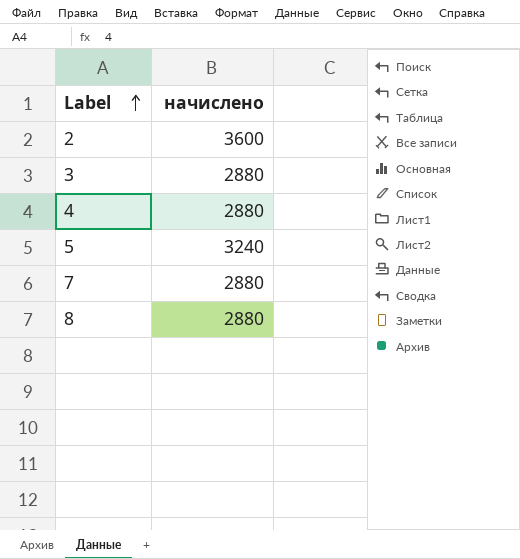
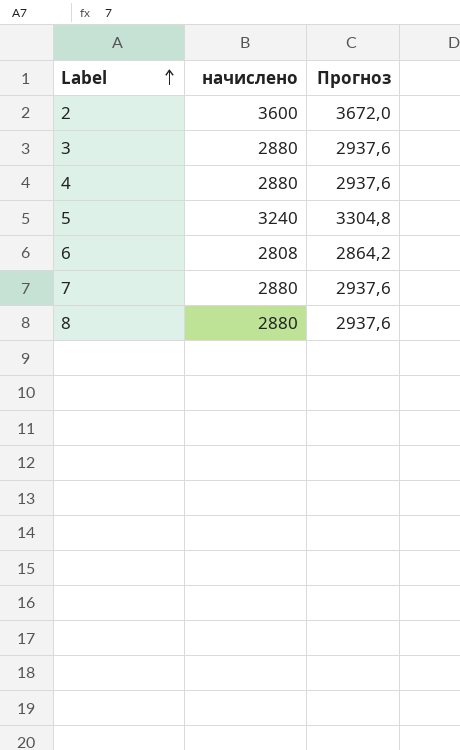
column Прогноз | formula: none -> [начислено] * 1,02
row 6: none -> 2808 | 2864,2

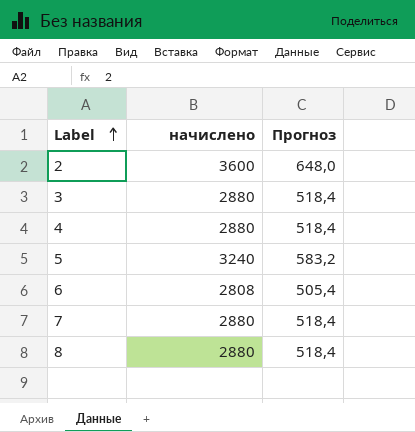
column Прогноз | formula: [начислено] * 1,02 -> [начислено] * 0,18

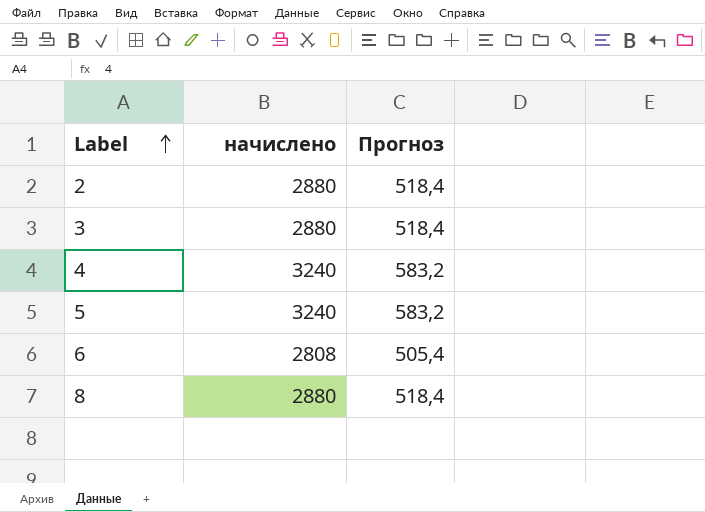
row 7: 2880 | 518,4 -> none
2 | начислено: 3600 -> 2880
2 | Прогноз: 648,0 -> 518,4
4 | начислено: 2880 -> 3240
4 | Прогноз: 518,4 -> 583,2

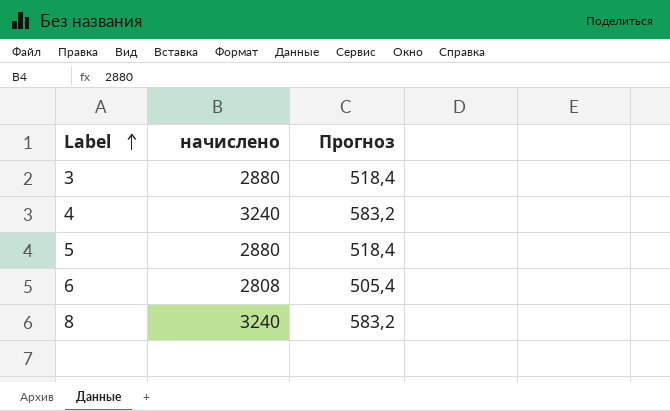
row 2: 2880 | 518,4 -> none
5 | начислено: 3240 -> 2880
5 | Прогноз: 583,2 -> 518,4
8 | начислено: 2880 -> 3240
8 | Прогноз: 518,4 -> 583,2

